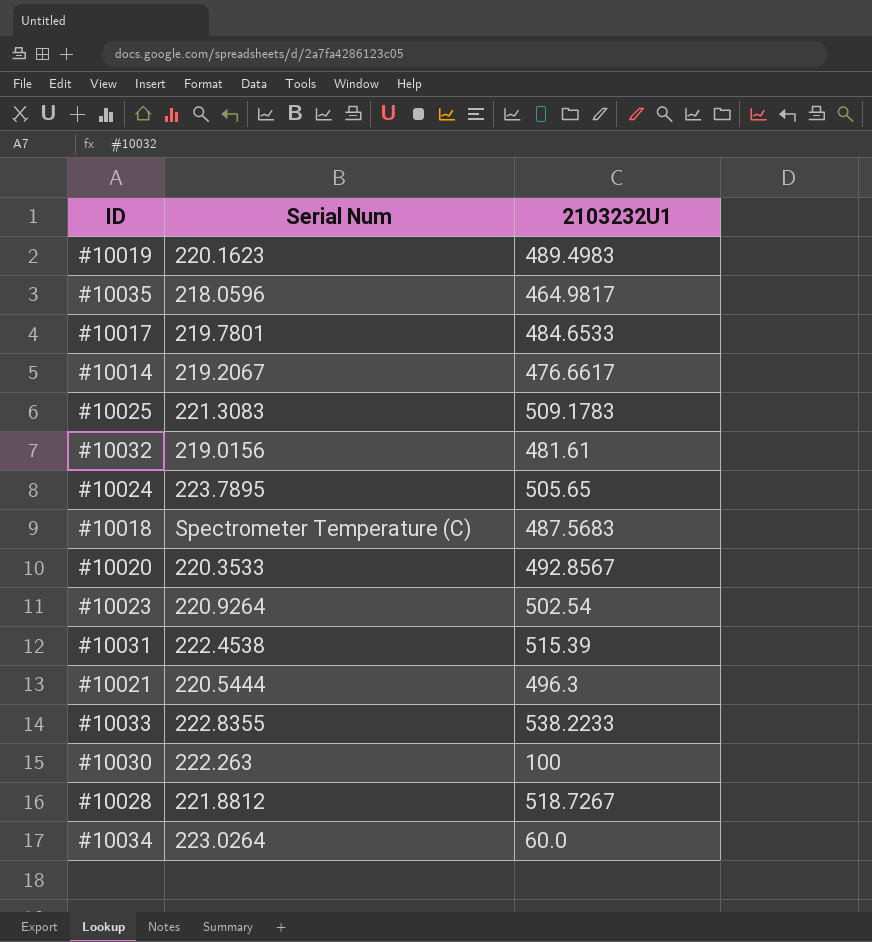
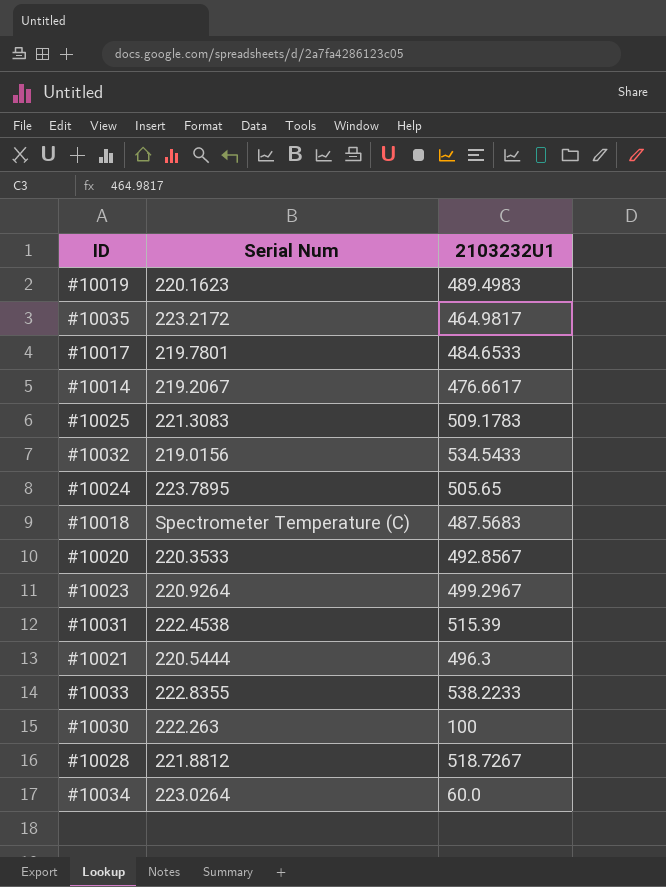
#10035 | Serial Num: 218.0596 -> 223.2172
#10032 | 2103232U1: 481.61 -> 534.5433
#10023 | 2103232U1: 502.54 -> 499.2967

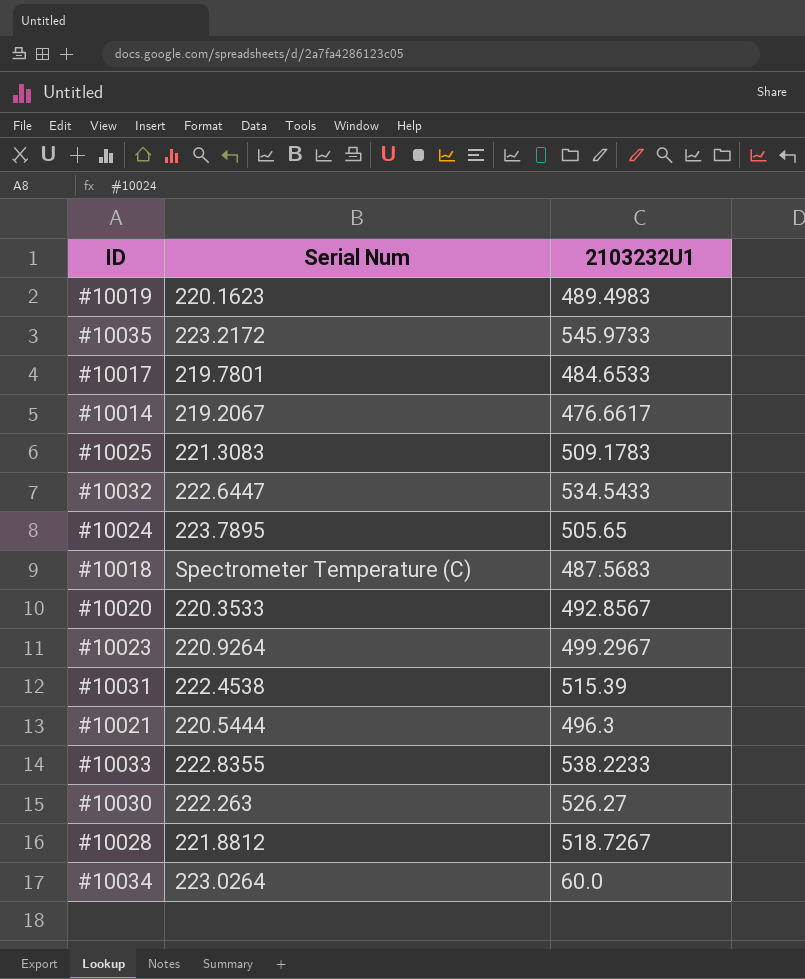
#10035 | 2103232U1: 464.9817 -> 545.9733
#10032 | Serial Num: 219.0156 -> 222.6447
#10030 | 2103232U1: 100 -> 526.27

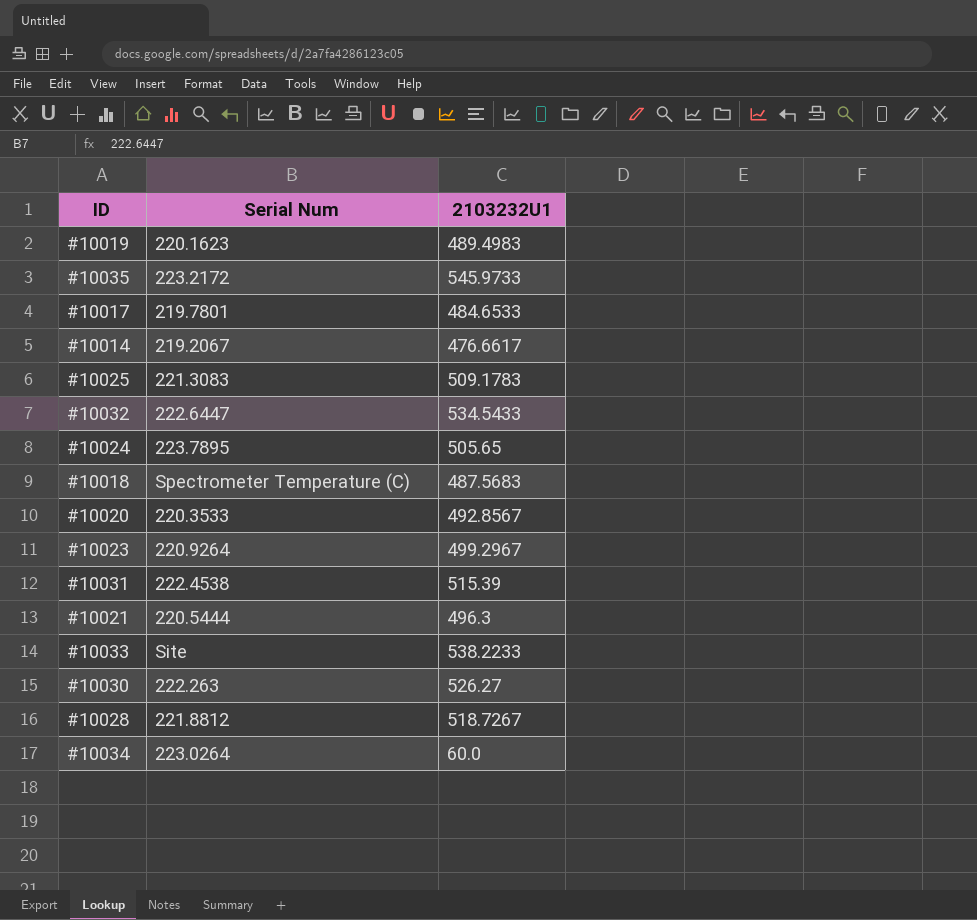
#10033 | Serial Num: 222.8355 -> Site

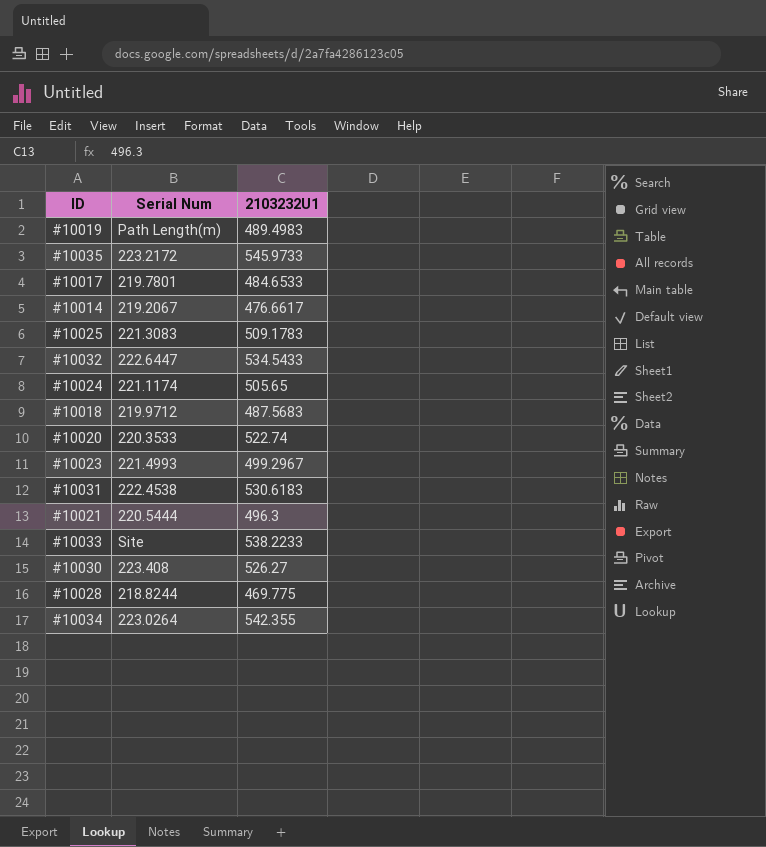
#10019 | Serial Num: 220.1623 -> Path Length(m)
#10024 | Serial Num: 223.7895 -> 221.1174
#10018 | Serial Num: Spectrometer Temperature (C) -> 219.9712
#10020 | 2103232U1: 492.8567 -> 522.74
#10023 | Serial Num: 220.9264 -> 221.4993
#10031 | 2103232U1: 515.39 -> 530.6183
#10030 | Serial Num: 222.263 -> 223.408
#10028 | Serial Num: 221.8812 -> 218.8244
#10028 | 2103232U1: 518.7267 -> 469.775
#10034 | 2103232U1: 60.0 -> 542.355

